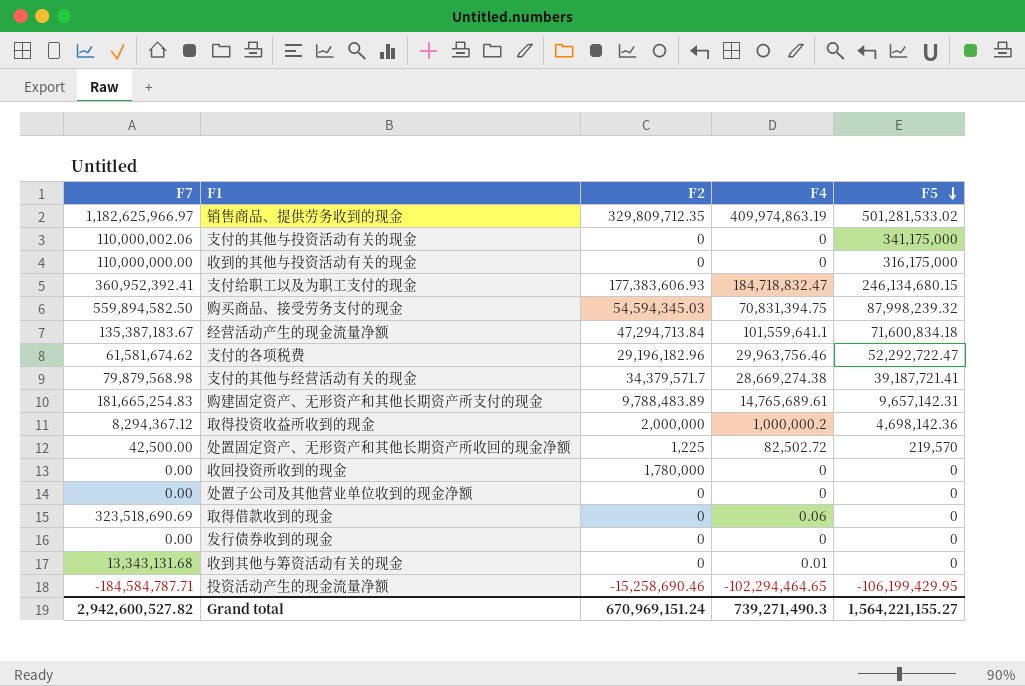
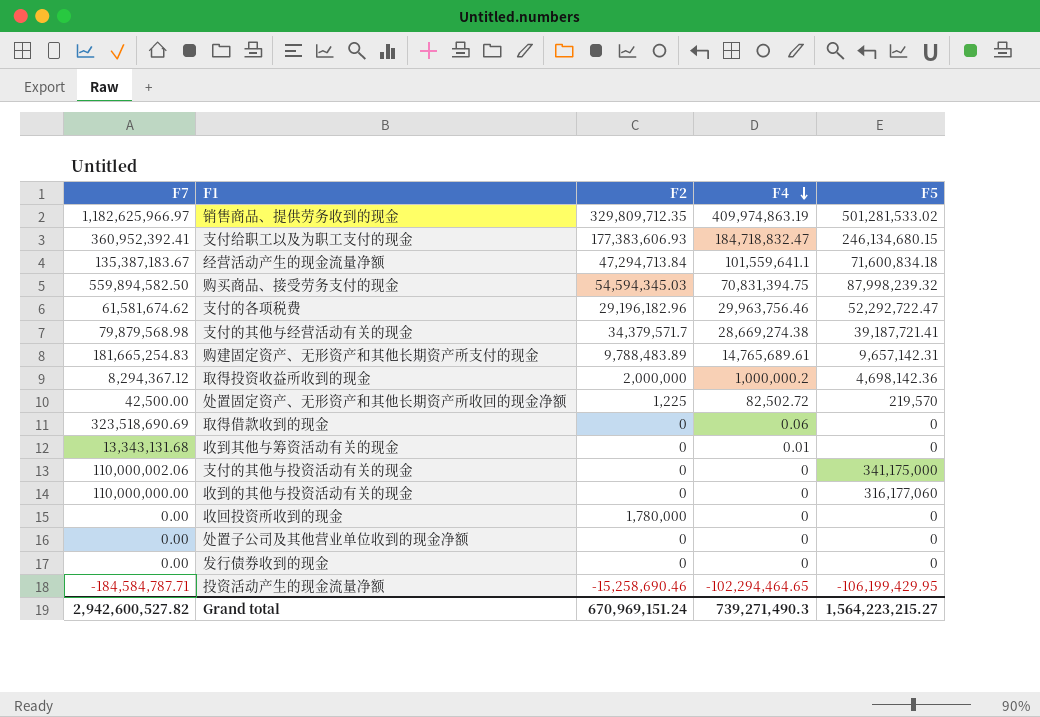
row order: F5 descending -> F4 descending
收到的其他与投资活动有关的现金 | F5: 316,175,000 -> 316,177,060
Grand total | F5: 1,564,221,155.27 -> 1,564,223,215.27

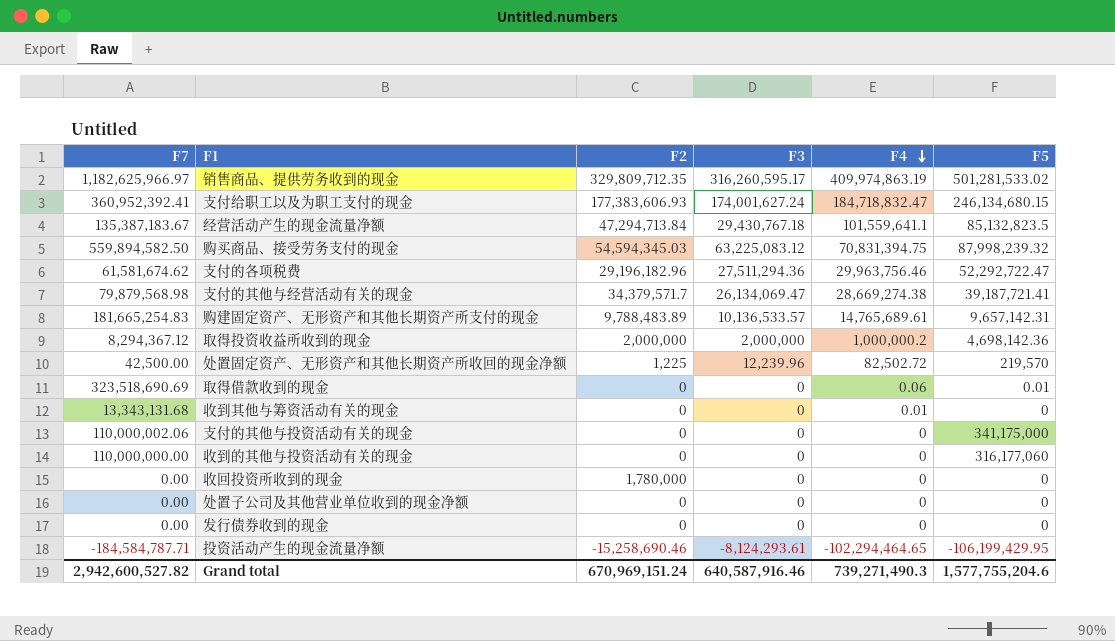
column F3 | position: none -> 4
经营活动产生的现金流量净额 | F5: 71,600,834.18 -> 85,132,823.5
取得借款收到的现金 | F5: 0 -> 0.01
Grand total | F5: 1,564,223,215.27 -> 1,577,755,204.6

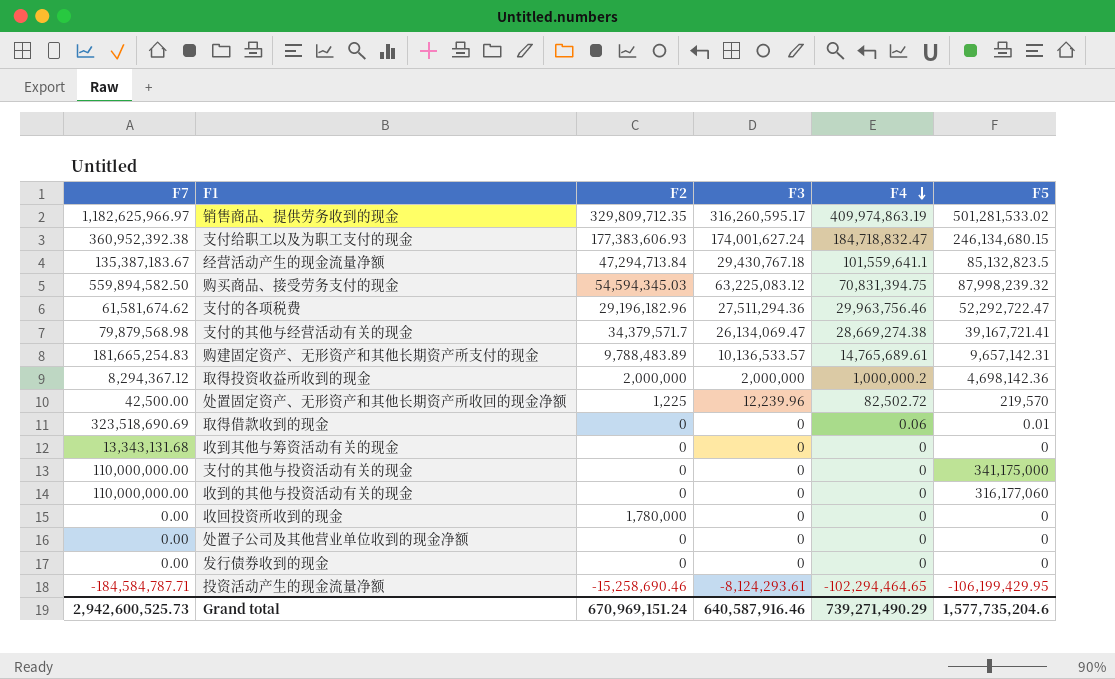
支付给职工以及为职工支付的现金 | F7: 360,952,392.41 -> 360,952,392.38
支付的其他与经营活动有关的现金 | F5: 39,187,721.41 -> 39,167,721.41
收到其他与筹资活动有关的现金 | F4: 0.01 -> 0
支付的其他与投资活动有关的现金 | F7: 110,000,002.06 -> 110,000,000.00
Grand total | F7: 2,942,600,527.82 -> 2,942,600,525.73
Grand total | F4: 739,271,490.3 -> 739,271,490.29
Grand total | F5: 1,577,755,204.6 -> 1,577,735,204.6

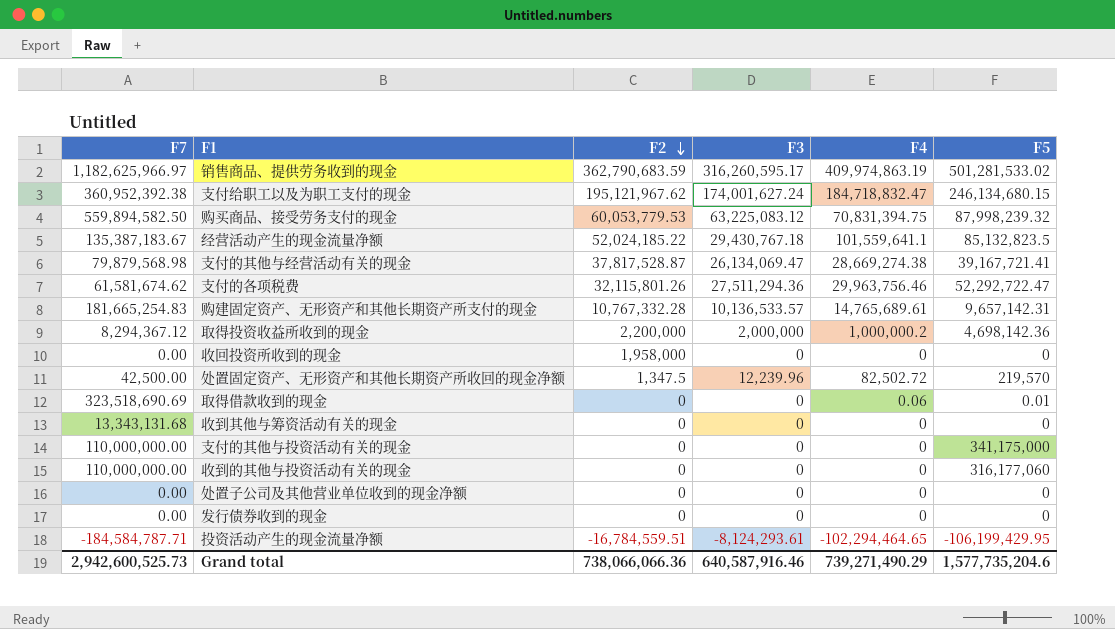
row order: F4 descending -> F2 descending
销售商品、提供劳务收到的现金 | F2: 329,809,712.35 -> 362,790,683.59
支付给职工以及为职工支付的现金 | F2: 177,383,606.93 -> 195,121,967.62
购买商品、接受劳务支付的现金 | F2: 54,594,345.03 -> 60,053,779.53
经营活动产生的现金流量净额 | F2: 47,294,713.84 -> 52,024,185.22
支付的其他与经营活动有关的现金 | F2: 34,379,571.7 -> 37,817,528.87
支付的各项税费 | F2: 29,196,182.96 -> 32,115,801.26
购建固定资产、无形资产和其他长期资产所支付的现金 | F2: 9,788,483.89 -> 10,767,332.28
取得投资收益所收到的现金 | F2: 2,000,000 -> 2,200,000
收回投资所收到的现金 | F2: 1,780,000 -> 1,958,000
处置固定资产、无形资产和其他长期资产所收回的现金净额 | F2: 1,225 -> 1,347.5
投资活动产生的现金流量净额 | F2: -15,258,690.46 -> -16,784,559.51
Grand total | F2: 670,969,151.24 -> 738,066,066.36

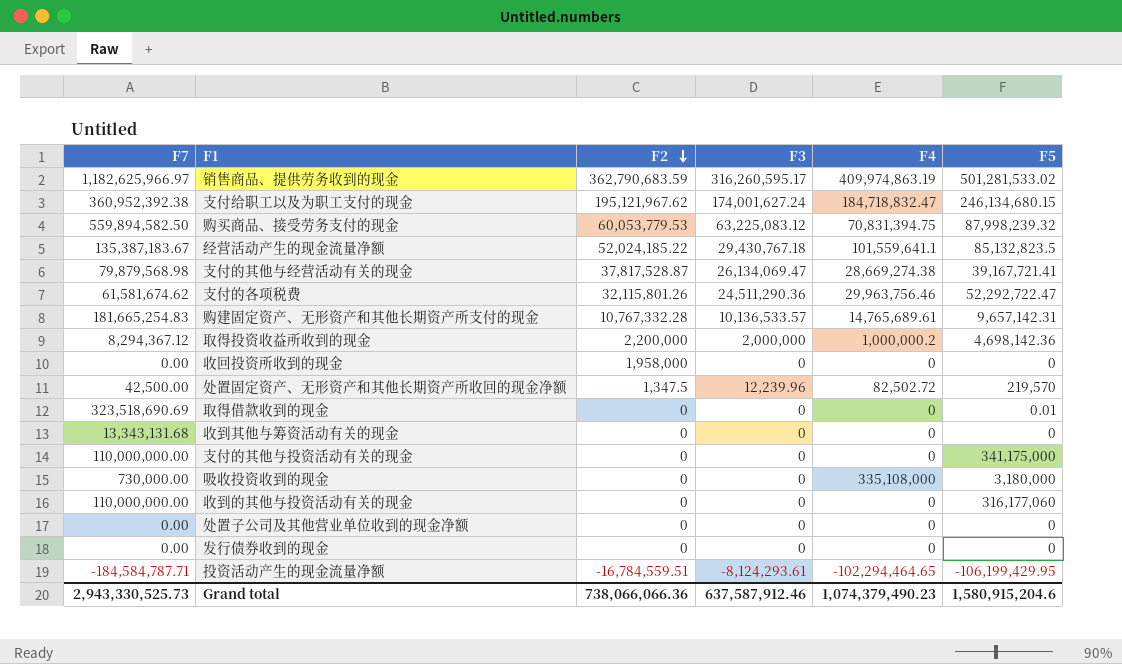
支付的各项税费 | F3: 27,511,294.36 -> 24,511,290.36
取得借款收到的现金 | F4: 0.06 -> 0
row 吸收投资收到的现金: none -> 730,000.00 | 0 | 0 | 335,108,000 | 3,180,000
Grand total | F7: 2,942,600,525.73 -> 2,943,330,525.73
Grand total | F3: 640,587,916.46 -> 637,587,912.46
Grand total | F4: 739,271,490.29 -> 1,074,379,490.23
Grand total | F5: 1,577,735,204.6 -> 1,580,915,204.6

